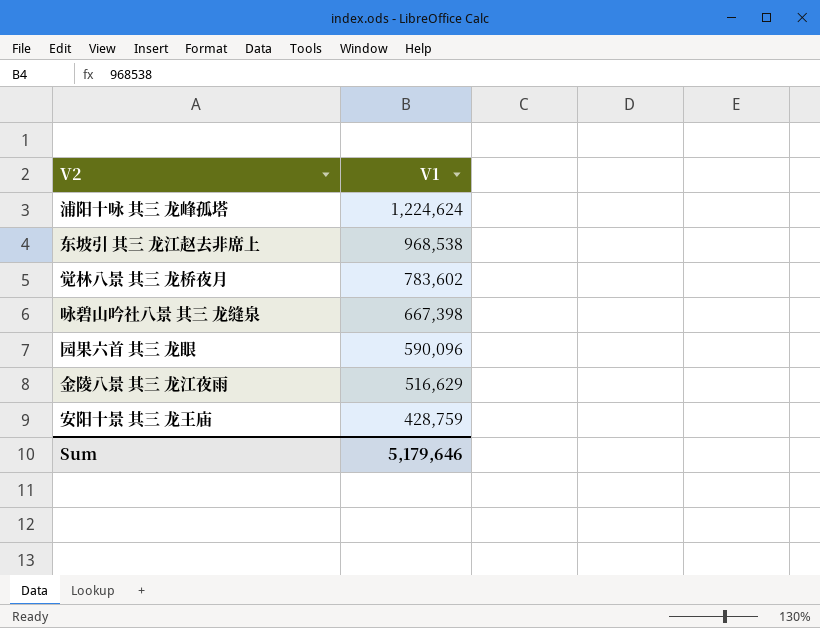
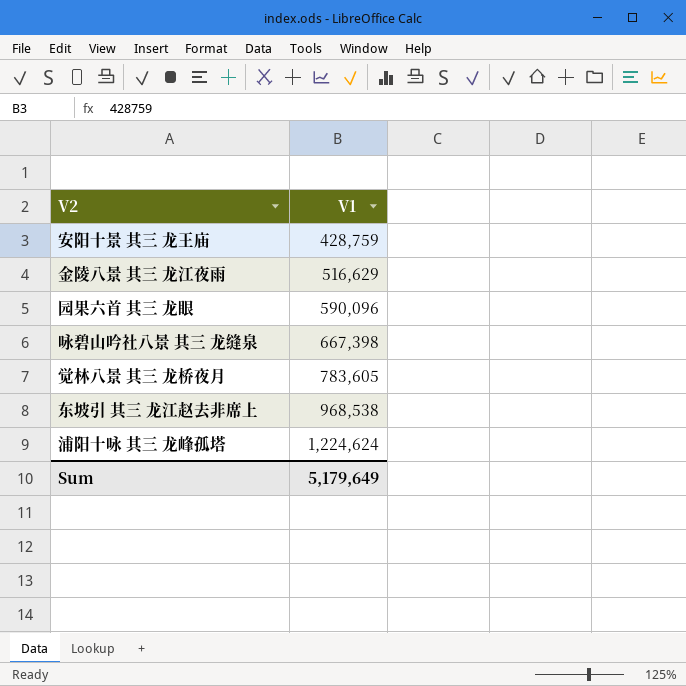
row order: V1 descending -> V1 ascending
觉林八景 其三 龙桥夜月 | V1: 783,602 -> 783,605
Sum | V1: 5,179,646 -> 5,179,649

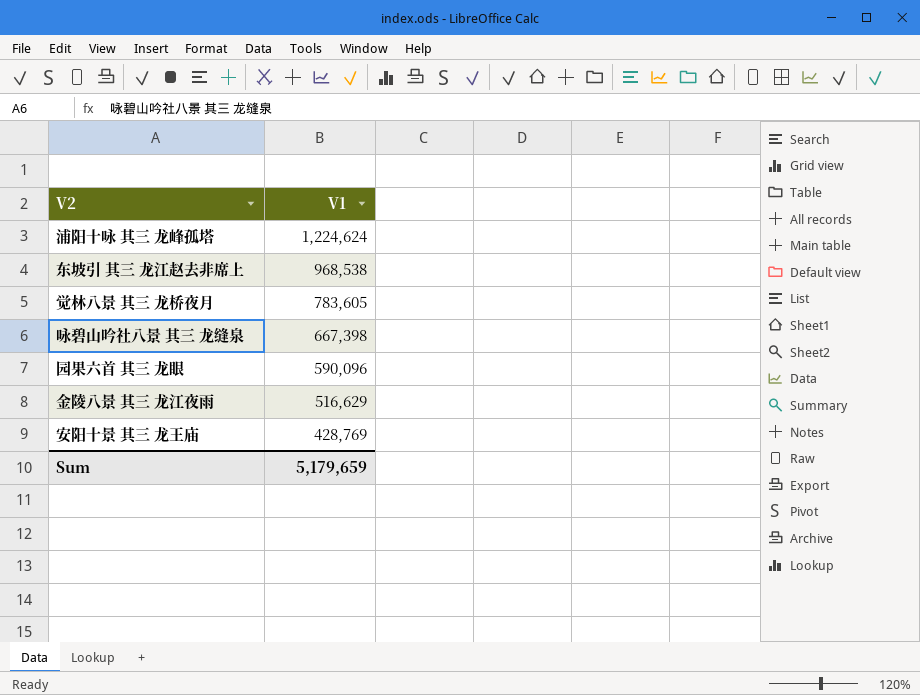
row order: V1 ascending -> V1 descending
安阳十景 其三 龙王庙 | V1: 428,759 -> 428,769
Sum | V1: 5,179,649 -> 5,179,659

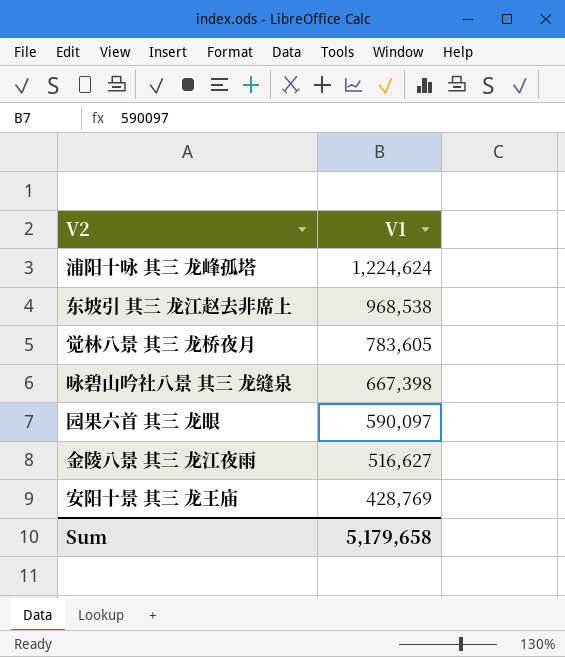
园果六首 其三 龙眼 | V1: 590,096 -> 590,097
金陵八景 其三 龙江夜雨 | V1: 516,629 -> 516,627
Sum | V1: 5,179,659 -> 5,179,658

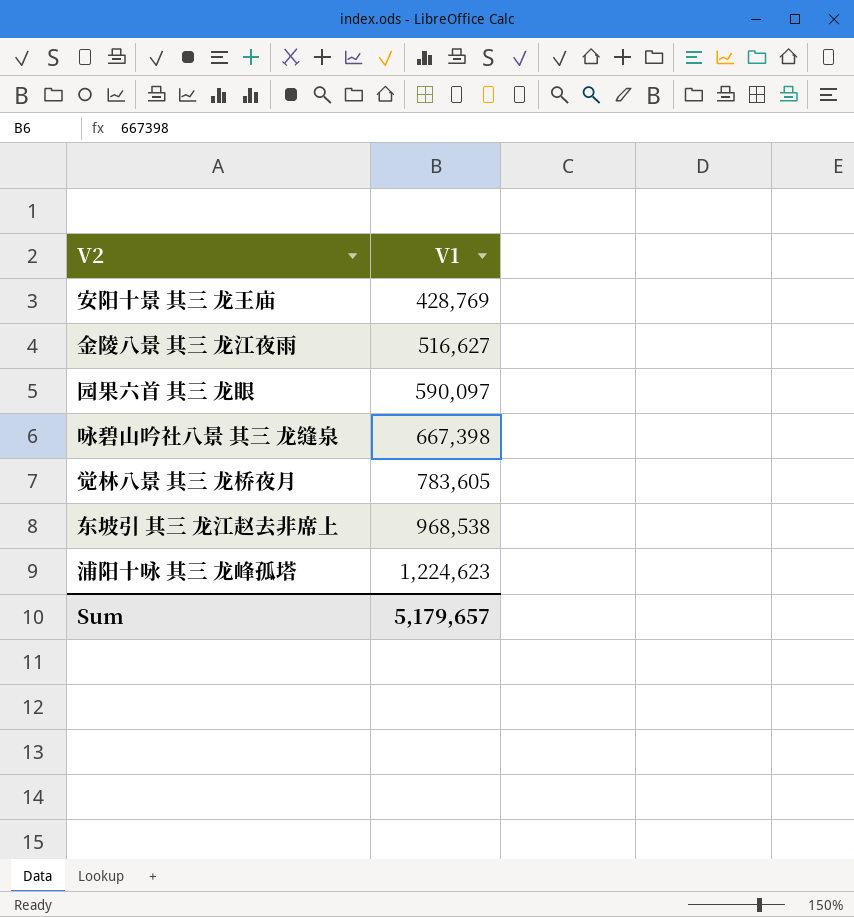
row order: V1 descending -> V1 ascending
浦阳十咏 其三 龙峰孤塔 | V1: 1,224,624 -> 1,224,623
Sum | V1: 5,179,658 -> 5,179,657

